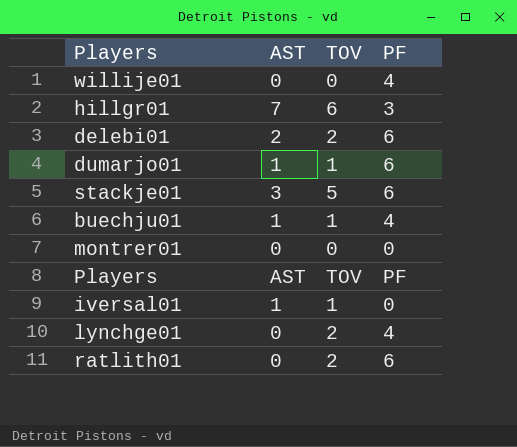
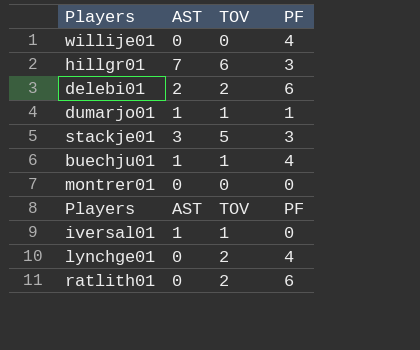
dumarjo01 | PF: 6 -> 1
stackje01 | PF: 6 -> 3

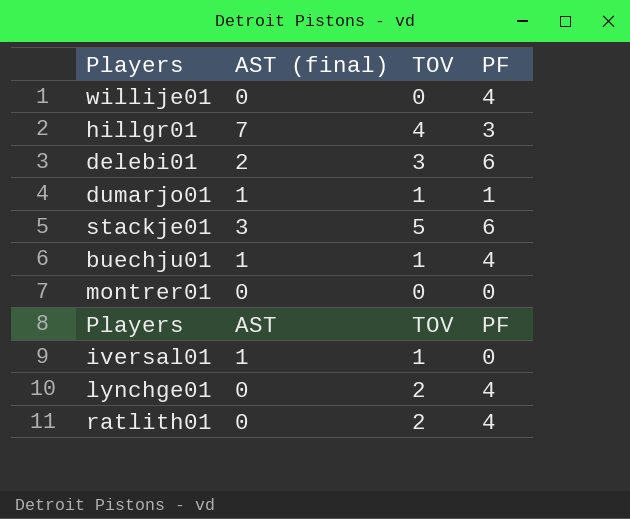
column name: AST -> AST (final)
hillgr01 | TOV: 6 -> 4
delebi01 | TOV: 2 -> 3
stackje01 | PF: 3 -> 6
ratlith01 | PF: 6 -> 4

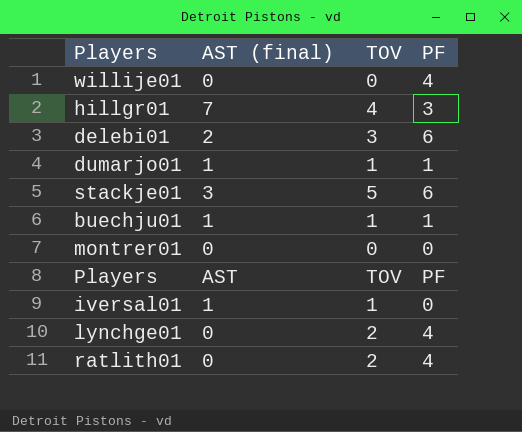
buechju01 | PF: 4 -> 1

